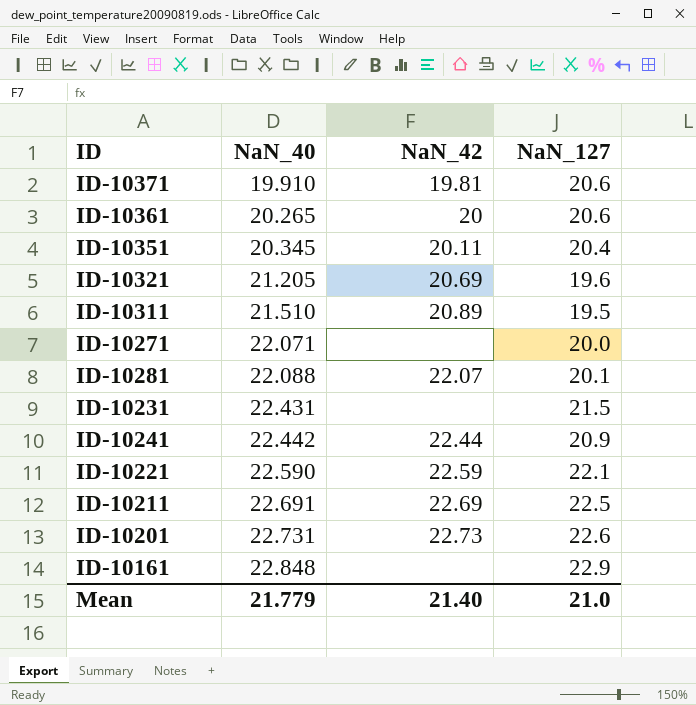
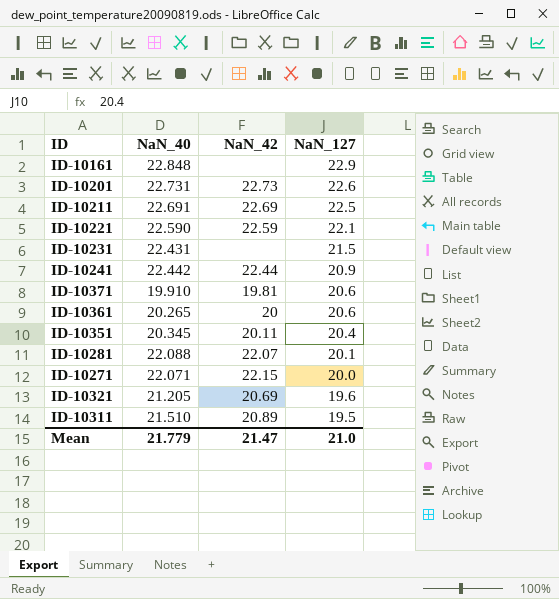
row order: NaN_40 ascending -> NaN_127 descending
ID-10271 | NaN_42: none -> 22.15
Mean | NaN_42: 21.40 -> 21.47

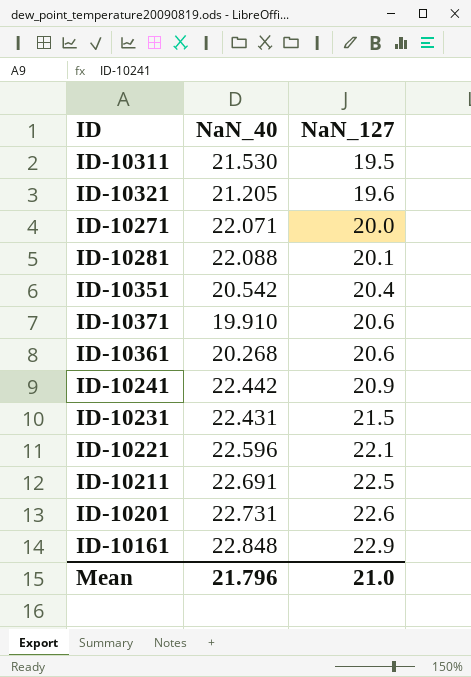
row order: NaN_127 descending -> NaN_127 ascending
column NaN_42 | position: 3 -> none
ID-10311 | NaN_40: 21.510 -> 21.530
ID-10351 | NaN_40: 20.345 -> 20.542
ID-10361 | NaN_40: 20.265 -> 20.268
ID-10221 | NaN_40: 22.590 -> 22.596
Mean | NaN_40: 21.779 -> 21.796

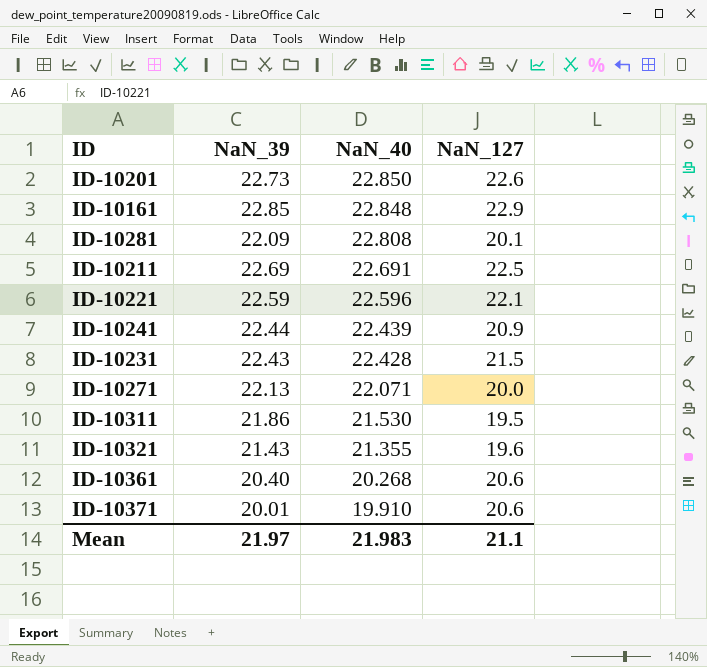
row order: NaN_127 ascending -> NaN_40 descending
column NaN_39 | position: none -> 2
row ID-10351: 20.542 | 20.4 -> none
ID-10201 | NaN_40: 22.731 -> 22.850
ID-10281 | NaN_40: 22.088 -> 22.808
ID-10241 | NaN_40: 22.442 -> 22.439
ID-10231 | NaN_40: 22.431 -> 22.428
ID-10321 | NaN_40: 21.205 -> 21.355
Mean | NaN_40: 21.796 -> 21.983
Mean | NaN_127: 21.0 -> 21.1

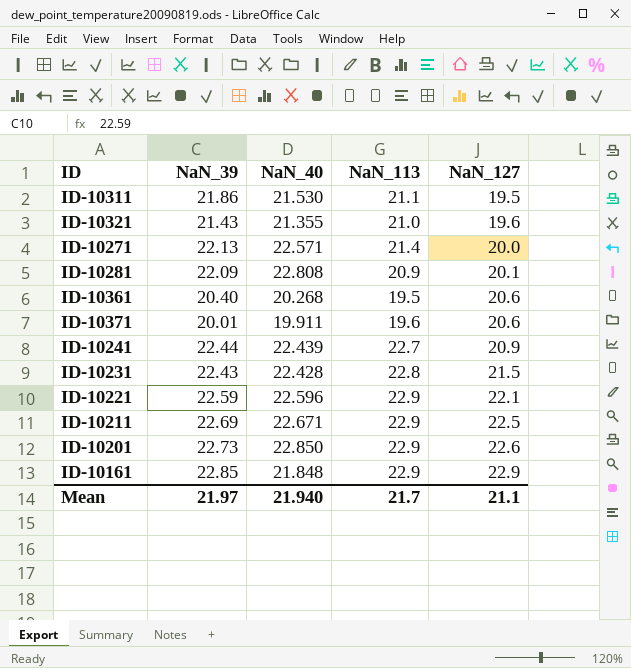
row order: NaN_40 descending -> NaN_127 ascending
column NaN_113 | position: none -> 4
ID-10271 | NaN_40: 22.071 -> 22.571
ID-10371 | NaN_40: 19.910 -> 19.911
ID-10211 | NaN_40: 22.691 -> 22.671
ID-10161 | NaN_40: 22.848 -> 21.848
Mean | NaN_40: 21.983 -> 21.940

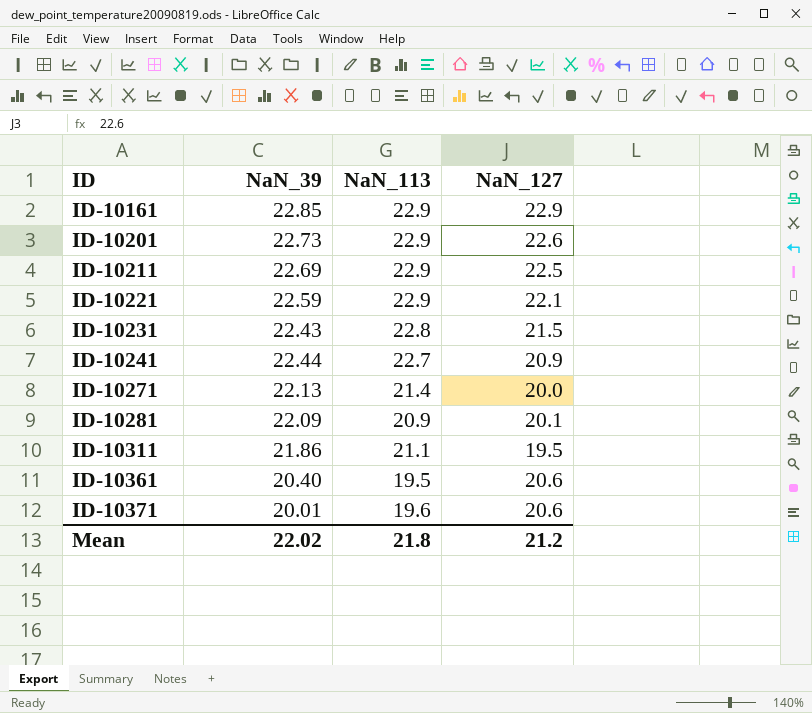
row order: NaN_127 ascending -> ID ascending
column NaN_40 | position: 3 -> none
row ID-10321: 21.43 | 21.355 | 21.0 | 19.6 -> none
Mean | NaN_39: 21.97 -> 22.02
Mean | NaN_113: 21.7 -> 21.8
Mean | NaN_127: 21.1 -> 21.2

